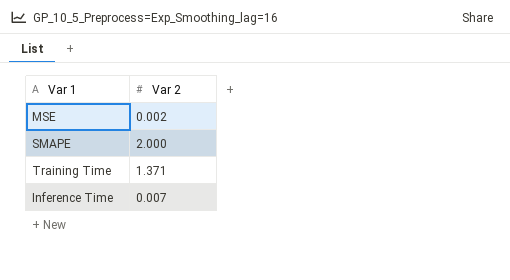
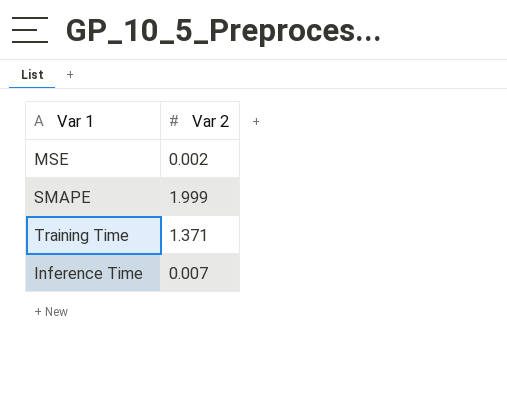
SMAPE | Var 2: 2.000 -> 1.999

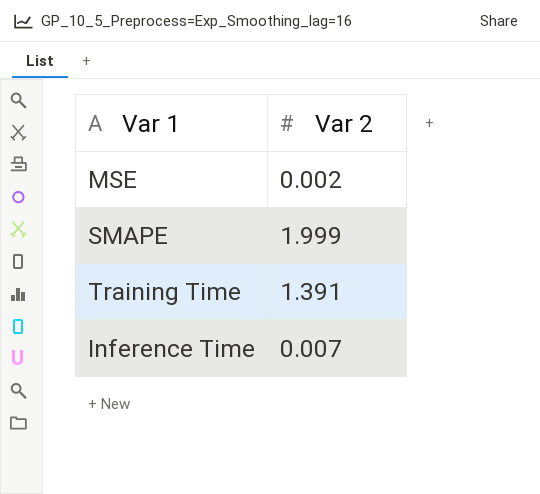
Training Time | Var 2: 1.371 -> 1.391

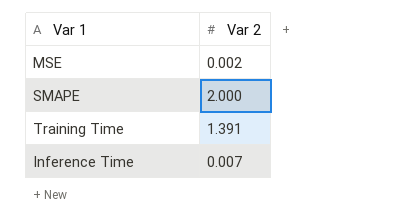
SMAPE | Var 2: 1.999 -> 2.000

